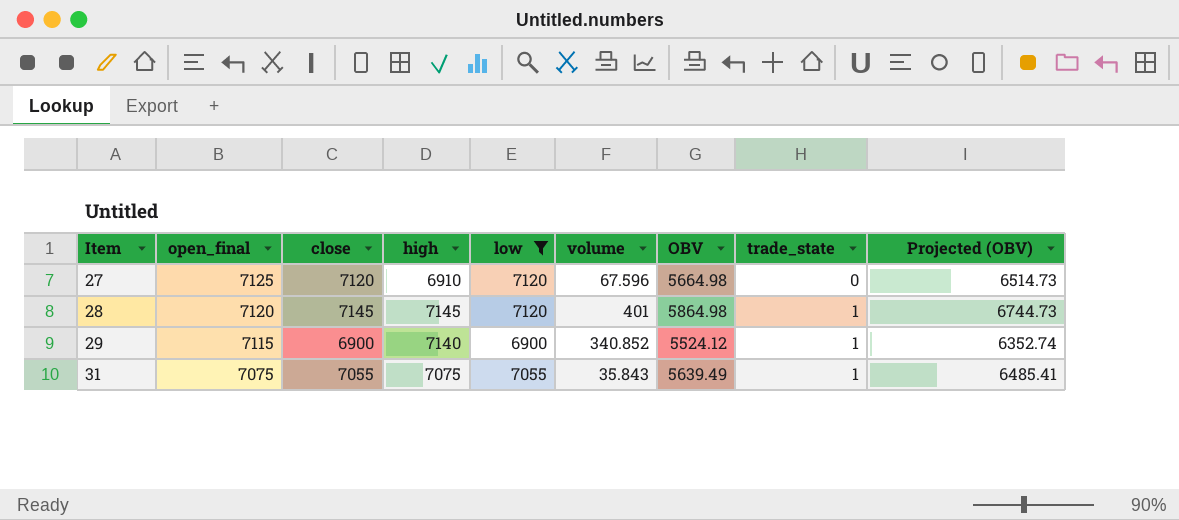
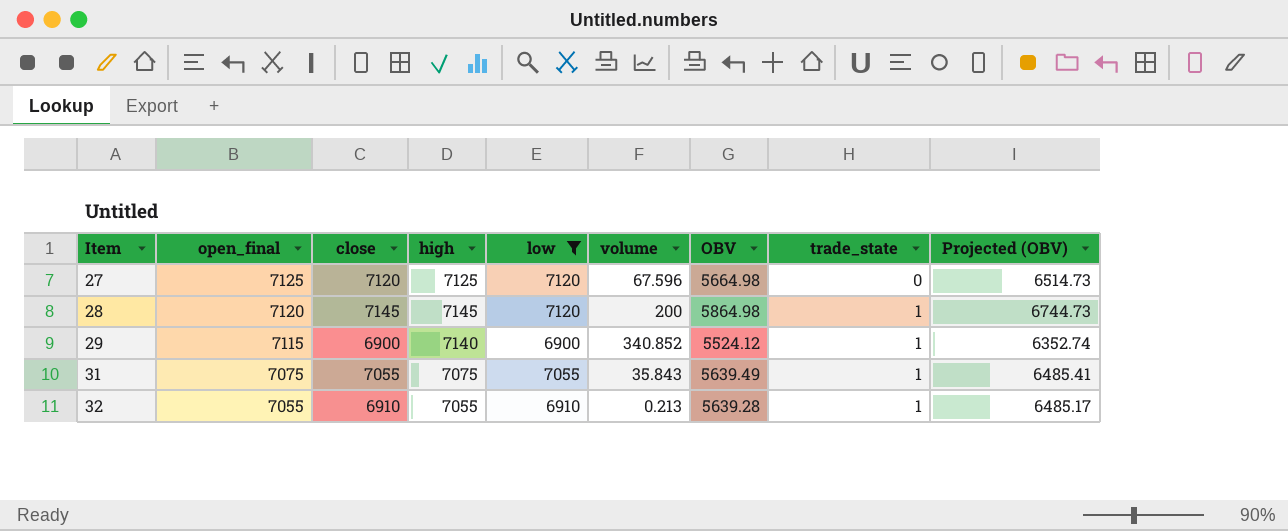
27 | high: 6910 -> 7125
28 | volume: 401 -> 200
row 32: none -> 7055 | 6910 | 7055 | 6910 | 0.213 | 5639.28 | 1 | 6485.17

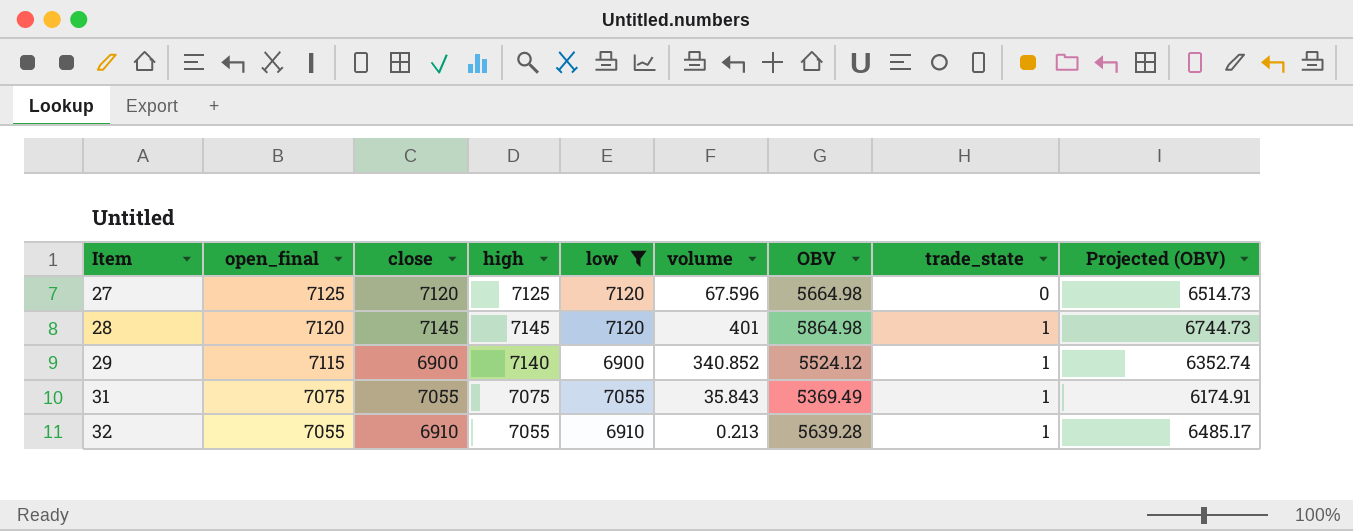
28 | volume: 200 -> 401
31 | OBV: 5639.49 -> 5369.49
31 | Projected (OBV): 6485.41 -> 6174.91

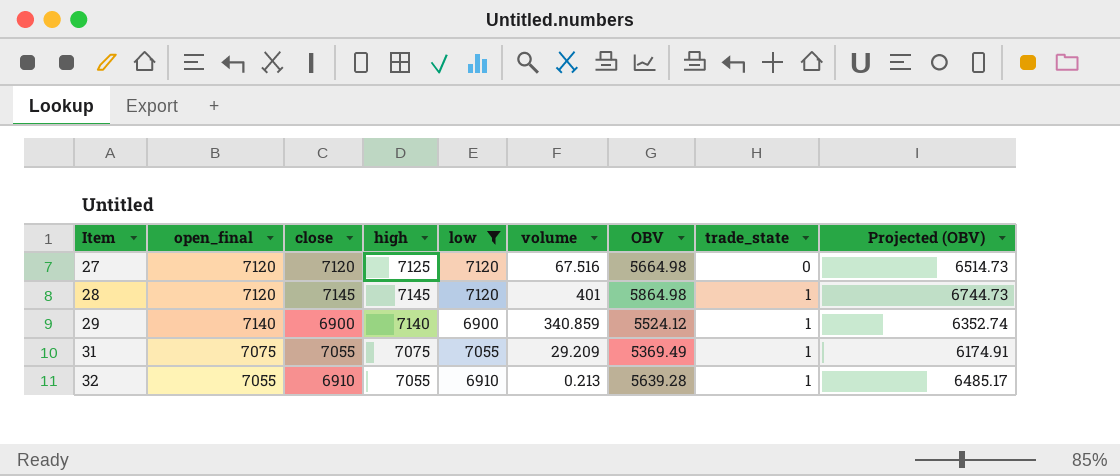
27 | open_final: 7125 -> 7120
27 | volume: 67.596 -> 67.516
29 | open_final: 7115 -> 7140
29 | volume: 340.852 -> 340.859
31 | volume: 35.843 -> 29.209

